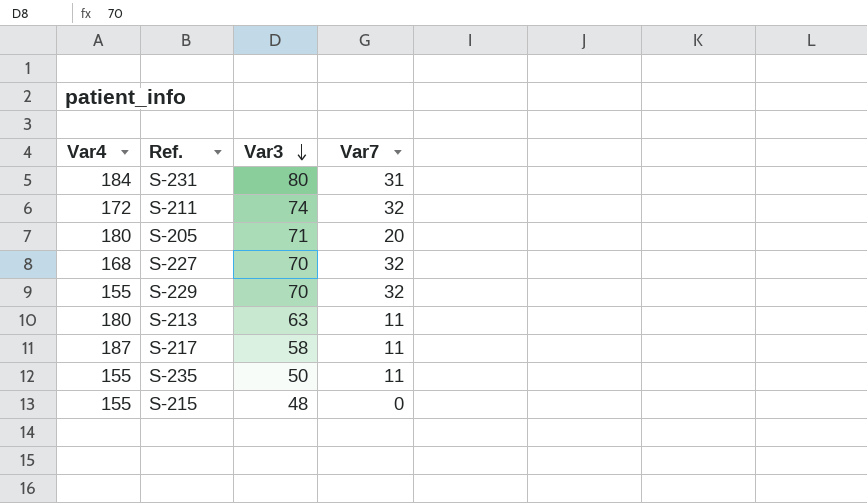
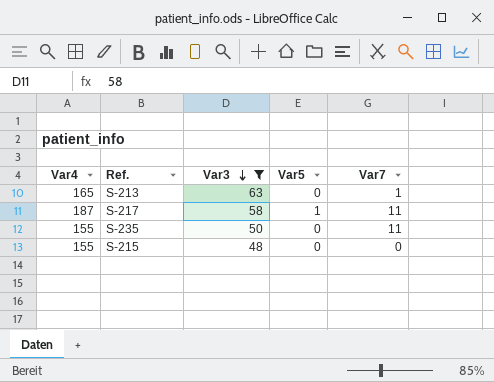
filter: none -> Var3 <= 63
column Var5 | position: none -> 4
S-213 | Var4: 180 -> 165
S-213 | Var7: 11 -> 1

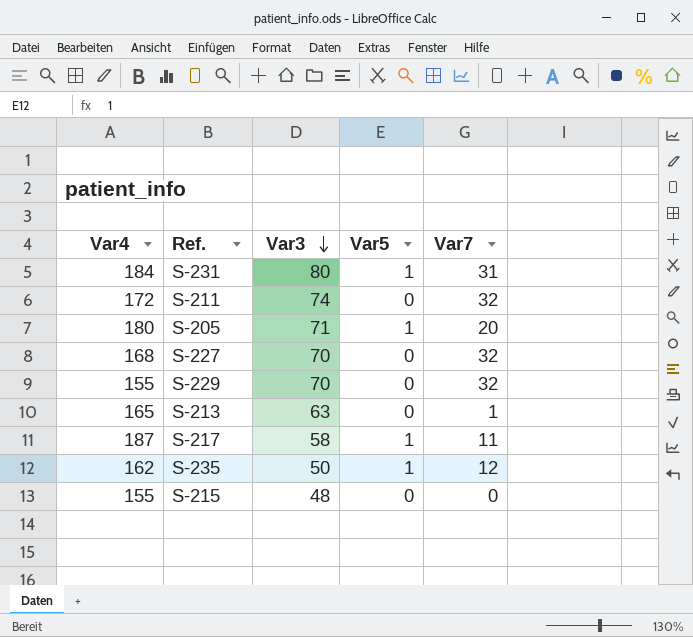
filter: Var3 <= 63 -> none
S-235 | Var4: 155 -> 162
S-235 | Var5: 0 -> 1
S-235 | Var7: 11 -> 12

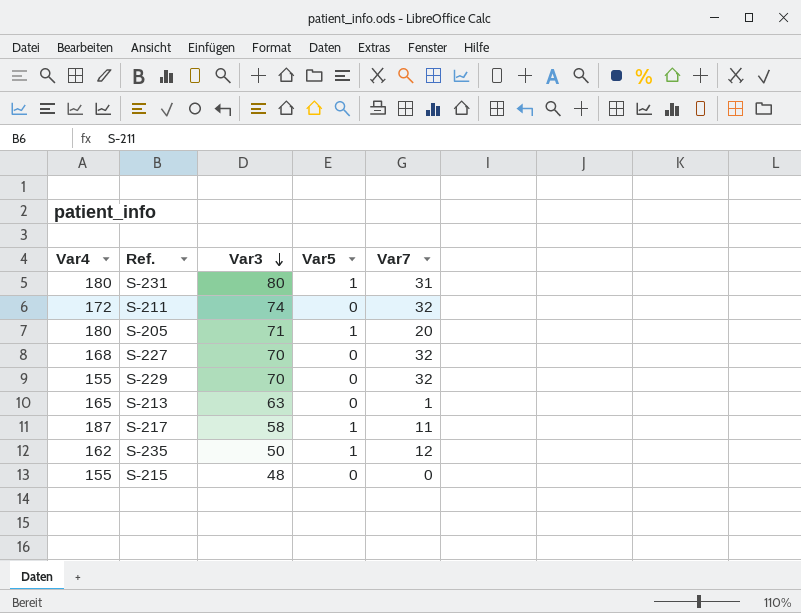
S-231 | Var4: 184 -> 180

